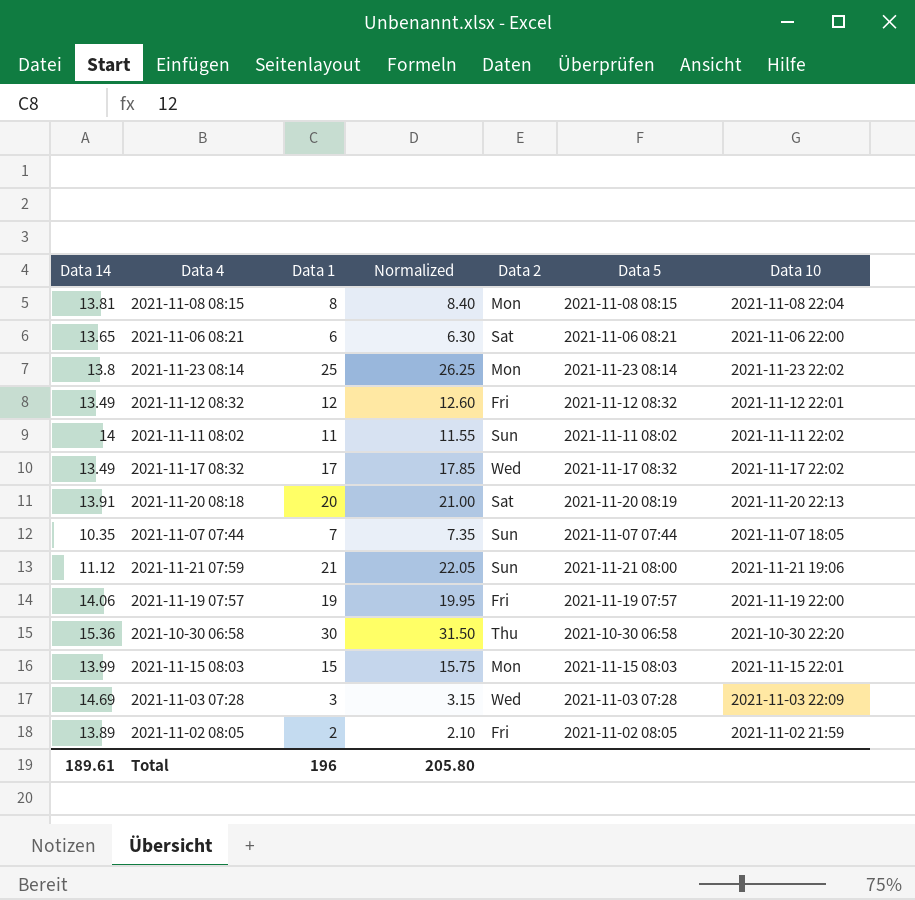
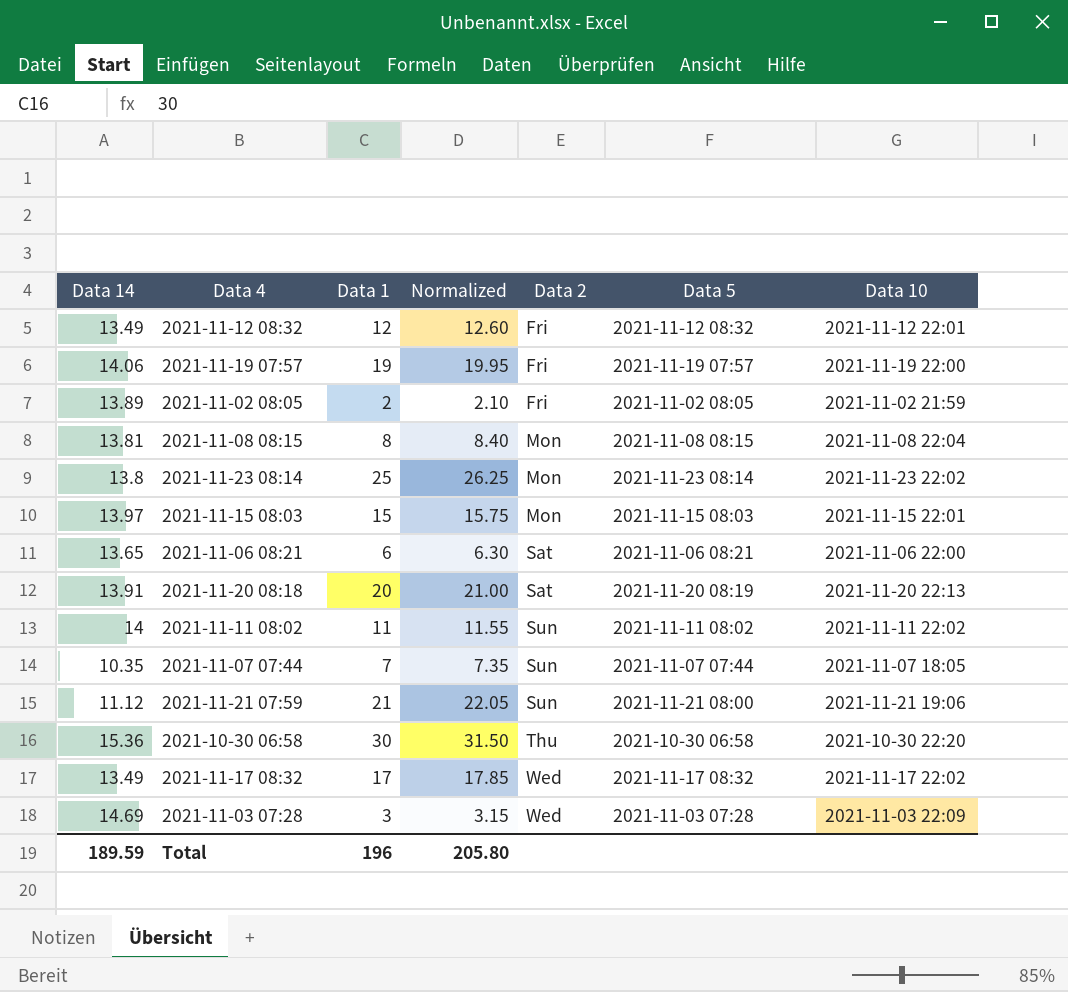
row order: none -> Data 2 ascending
2021-11-15 08:03 | Data 14: 13.99 -> 13.97
Total | Data 14: 189.61 -> 189.59

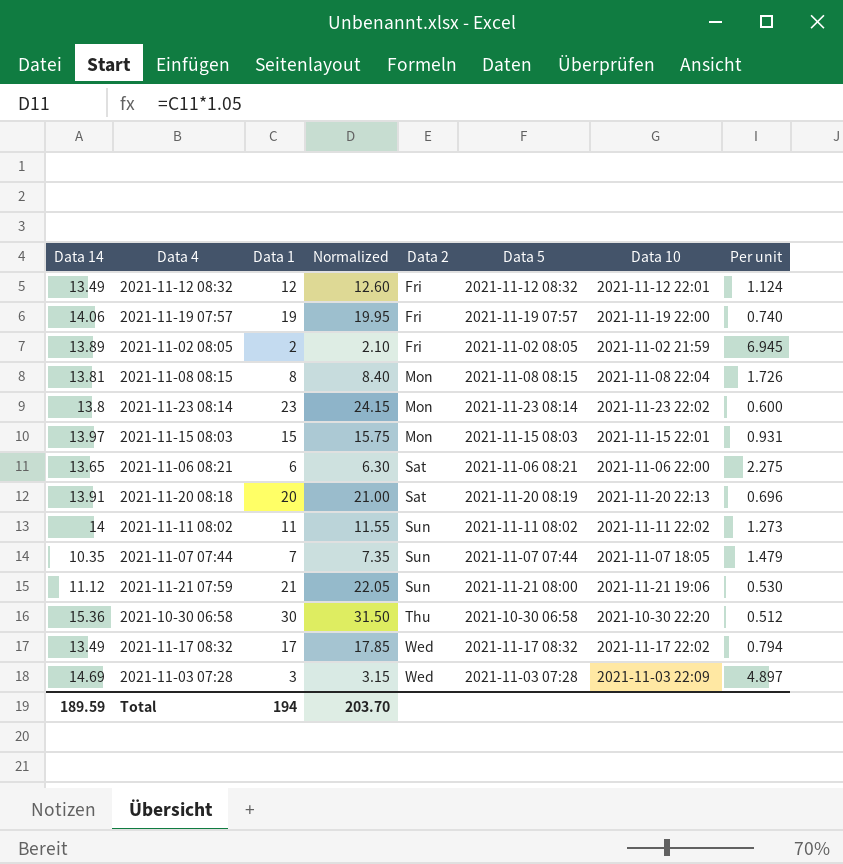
column Per unit | formula: none -> [Data 14] / [Data 1]
2021-11-23 08:14 | Data 1: 25 -> 23
2021-11-23 08:14 | Normalized: 26.25 -> 24.15
Total | Data 1: 196 -> 194
Total | Normalized: 205.80 -> 203.70

